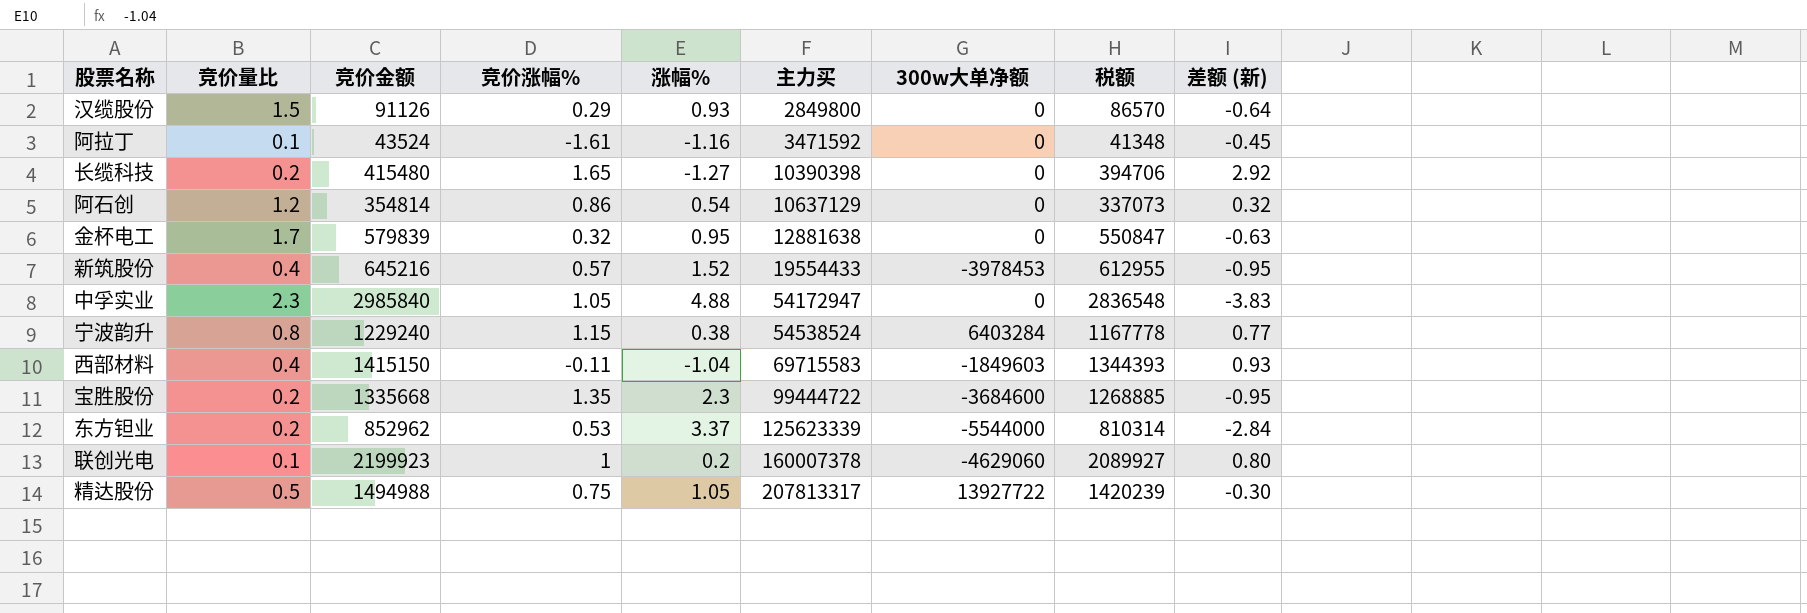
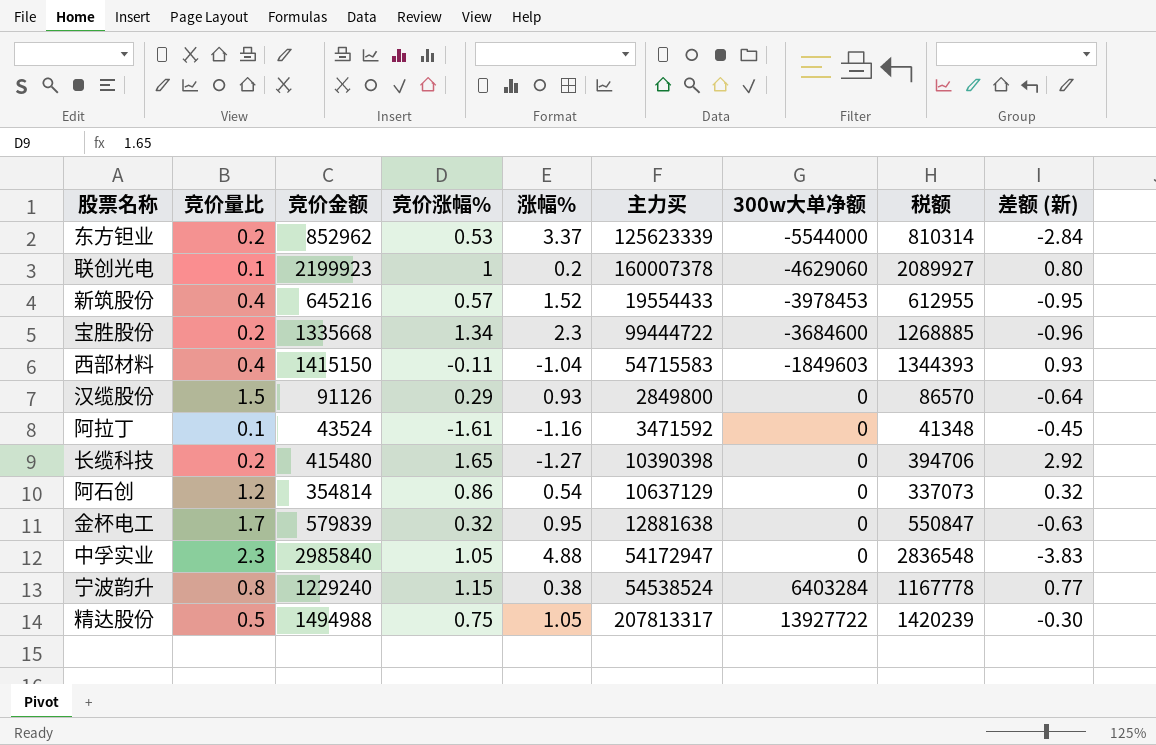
row order: 主力买 ascending -> 300w大单净额 ascending
宝胜股份 | 竞价涨幅%: 1.35 -> 1.34
宝胜股份 | 差额 (新): -0.95 -> -0.96
西部材料 | 主力买: 69715583 -> 54715583

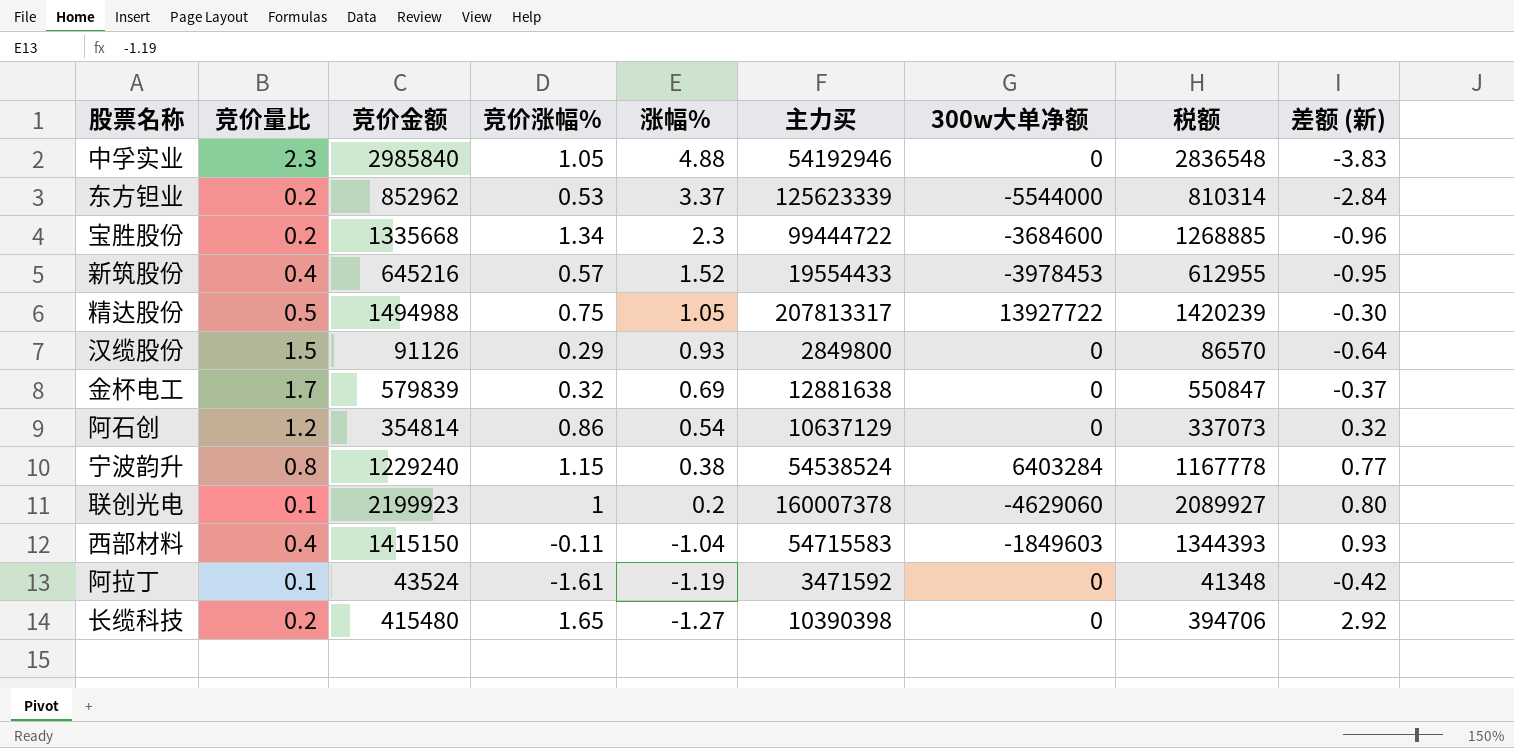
row order: 300w大单净额 ascending -> 涨幅% descending
中孚实业 | 主力买: 54172947 -> 54192946
金杯电工 | 涨幅%: 0.95 -> 0.69
金杯电工 | 差额 (新): -0.63 -> -0.37
阿拉丁 | 涨幅%: -1.16 -> -1.19
阿拉丁 | 差额 (新): -0.45 -> -0.42

